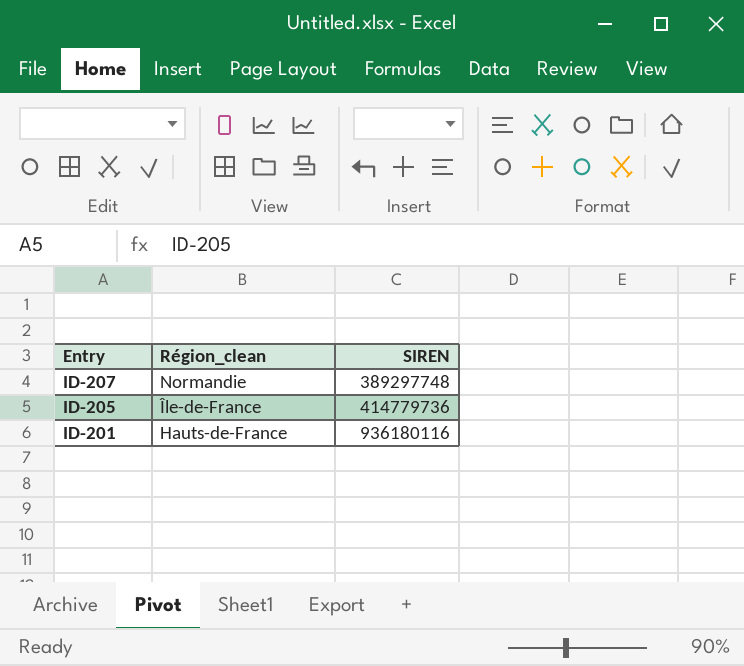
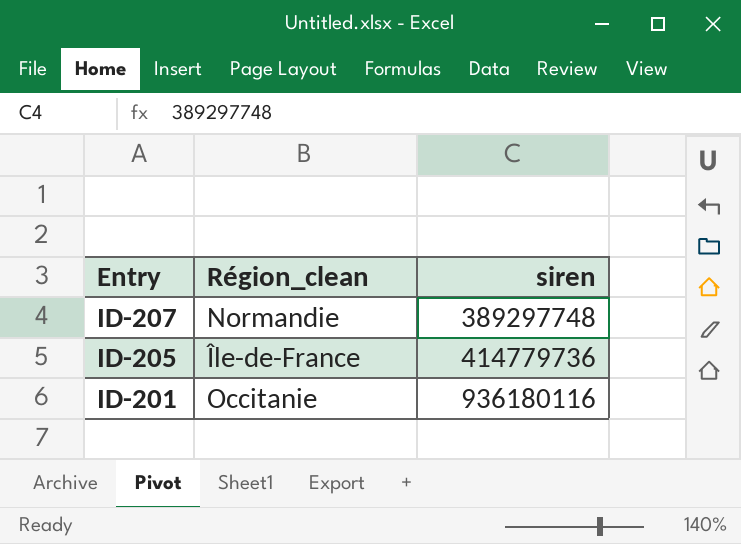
column name: SIREN -> siren
ID-201 | Région_clean: Hauts-de-France -> Occitanie

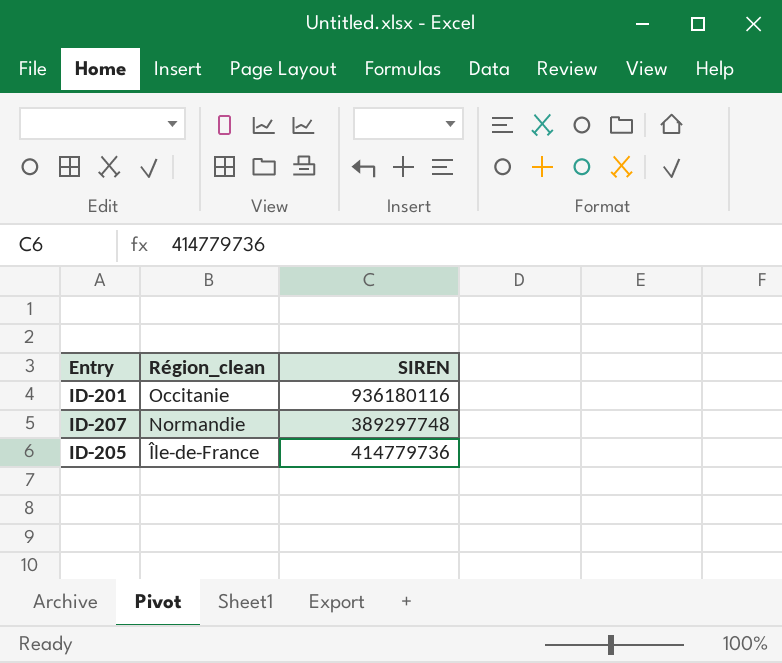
row order: Entry descending -> Région_clean descending
column name: siren -> SIREN

